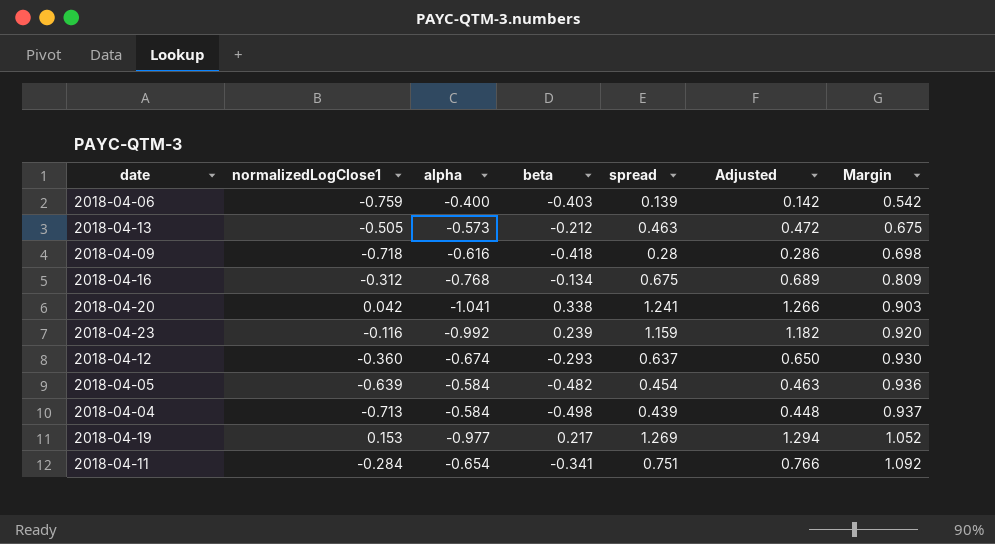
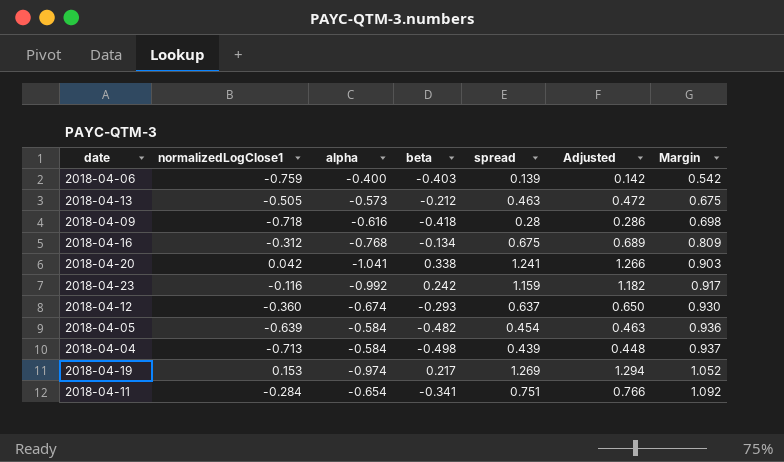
2018-04-23 | beta: 0.239 -> 0.242
2018-04-23 | Margin: 0.920 -> 0.917
2018-04-19 | alpha: -0.977 -> -0.974

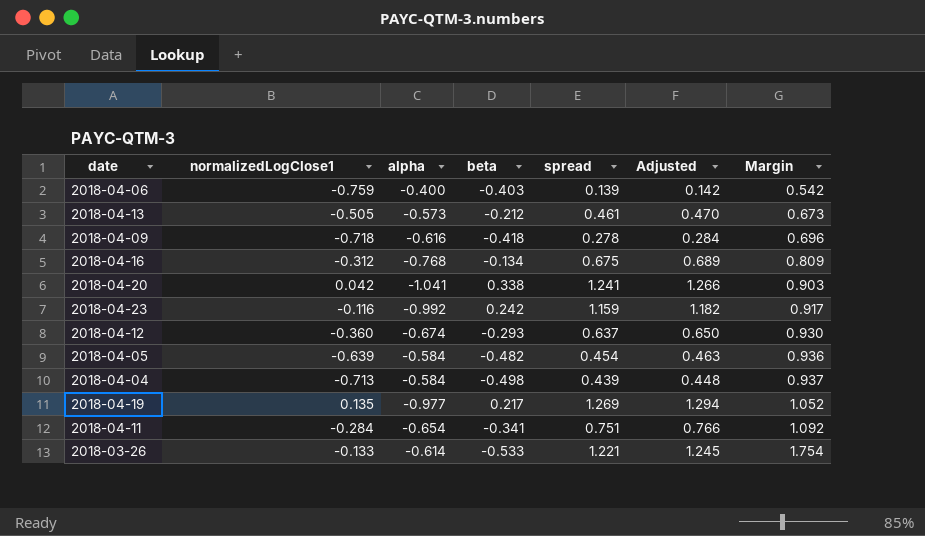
2018-04-13 | spread: 0.463 -> 0.461
2018-04-13 | Adjusted: 0.472 -> 0.470
2018-04-13 | Margin: 0.675 -> 0.673
2018-04-09 | spread: 0.28 -> 0.278
2018-04-09 | Adjusted: 0.286 -> 0.284
2018-04-09 | Margin: 0.698 -> 0.696
2018-04-19 | normalizedLogClose1: 0.153 -> 0.135
2018-04-19 | alpha: -0.974 -> -0.977
row 2018-03-26: none -> -0.133 | -0.614 | -0.533 | 1.221 | 1.245 | 1.754

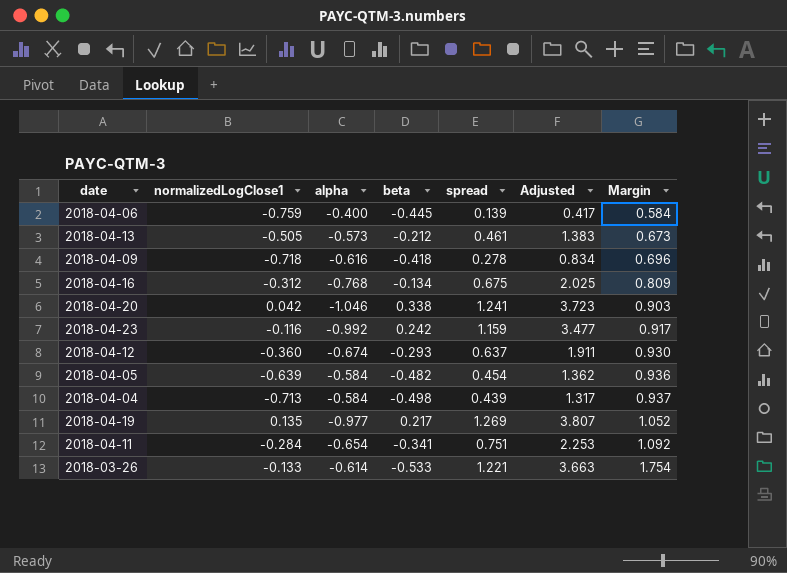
column Adjusted | formula: [spread] * 1.02 -> [spread] * 3
2018-04-06 | beta: -0.403 -> -0.445
2018-04-06 | Margin: 0.542 -> 0.584
2018-04-20 | alpha: -1.041 -> -1.046

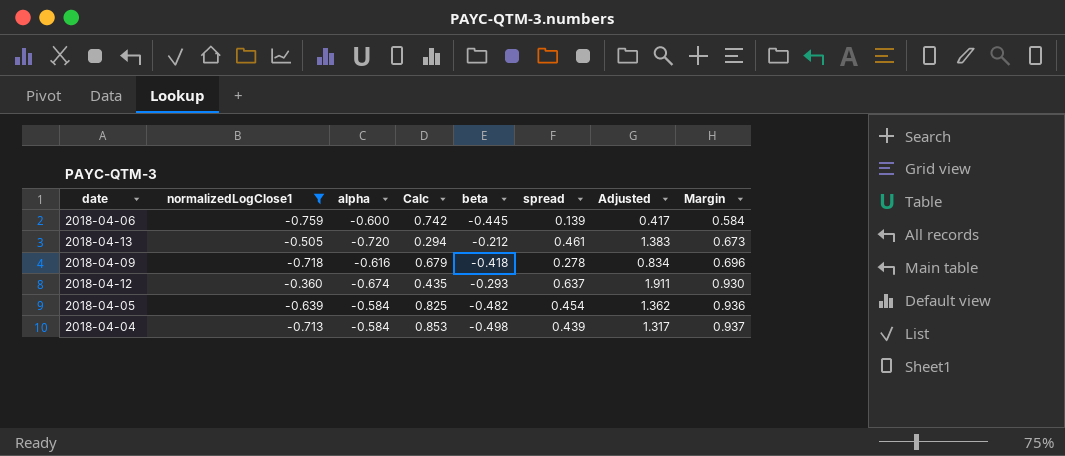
filter: none -> normalizedLogClose1 <= -0.360
column Calc | formula: none -> [beta] / [alpha]
2018-04-06 | alpha: -0.400 -> -0.600
2018-04-13 | alpha: -0.573 -> -0.720

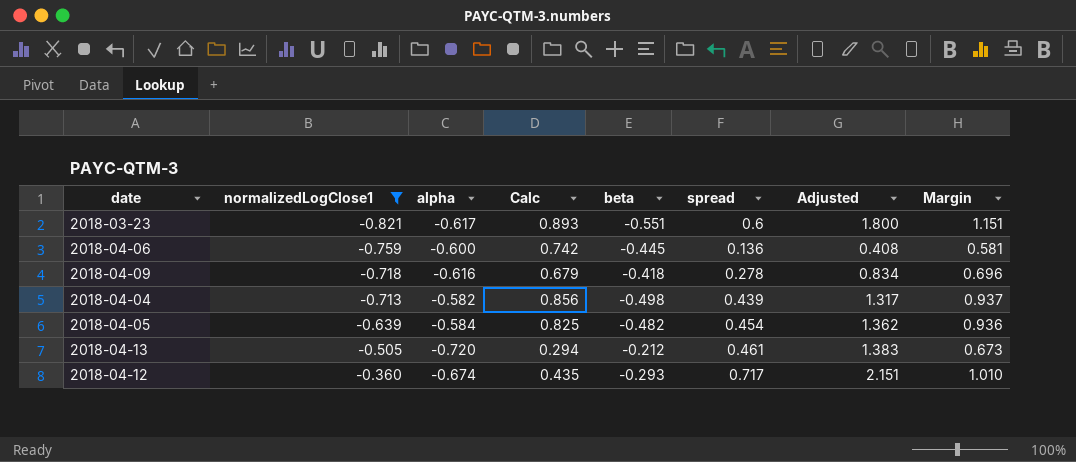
row order: Margin ascending -> normalizedLogClose1 ascending
row 2018-03-23: none -> -0.821 | -0.617 | 0.893 | -0.551 | 0.6 | 1.800 | 1.151
2018-04-06 | spread: 0.139 -> 0.136
2018-04-06 | Adjusted: 0.417 -> 0.408
2018-04-06 | Margin: 0.584 -> 0.581
2018-04-04 | alpha: -0.584 -> -0.582
2018-04-04 | Calc: 0.853 -> 0.856
2018-04-12 | spread: 0.637 -> 0.717
2018-04-12 | Adjusted: 1.911 -> 2.151
2018-04-12 | Margin: 0.930 -> 1.010

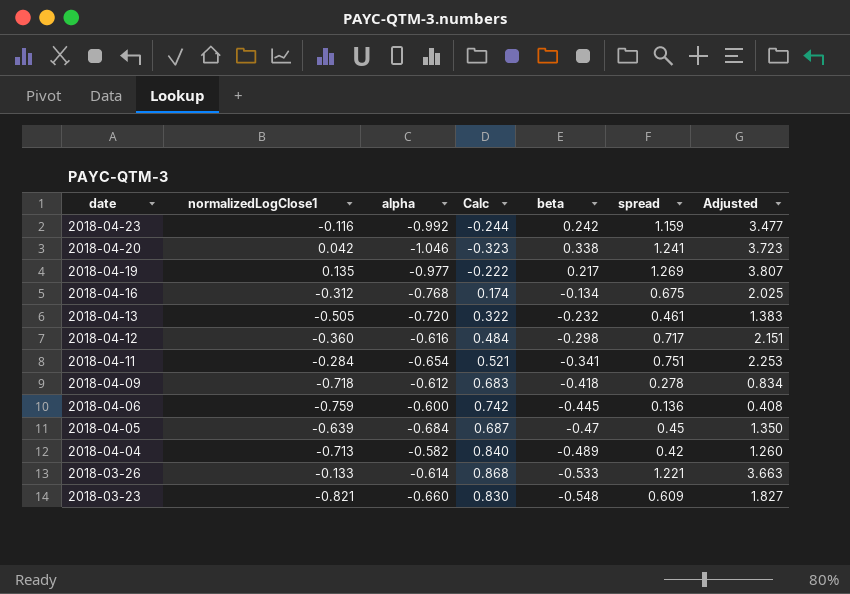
filter: normalizedLogClose1 <= -0.360 -> none
row order: normalizedLogClose1 ascending -> date descending
column Margin | formula: [spread] - [beta] -> none
2018-04-13 | Calc: 0.294 -> 0.322
2018-04-13 | beta: -0.212 -> -0.232
2018-04-12 | alpha: -0.674 -> -0.616
2018-04-12 | Calc: 0.435 -> 0.484
2018-04-12 | beta: -0.293 -> -0.298
2018-04-09 | alpha: -0.616 -> -0.612
2018-04-09 | Calc: 0.679 -> 0.683
2018-04-05 | alpha: -0.584 -> -0.684
2018-04-05 | Calc: 0.825 -> 0.687
2018-04-05 | beta: -0.482 -> -0.47
2018-04-05 | spread: 0.454 -> 0.45
2018-04-05 | Adjusted: 1.362 -> 1.350
2018-04-04 | Calc: 0.856 -> 0.840
2018-04-04 | beta: -0.498 -> -0.489
2018-04-04 | spread: 0.439 -> 0.42
2018-04-04 | Adjusted: 1.317 -> 1.260
2018-03-23 | alpha: -0.617 -> -0.660
2018-03-23 | Calc: 0.893 -> 0.830
2018-03-23 | beta: -0.551 -> -0.548
2018-03-23 | spread: 0.6 -> 0.609
2018-03-23 | Adjusted: 1.800 -> 1.827

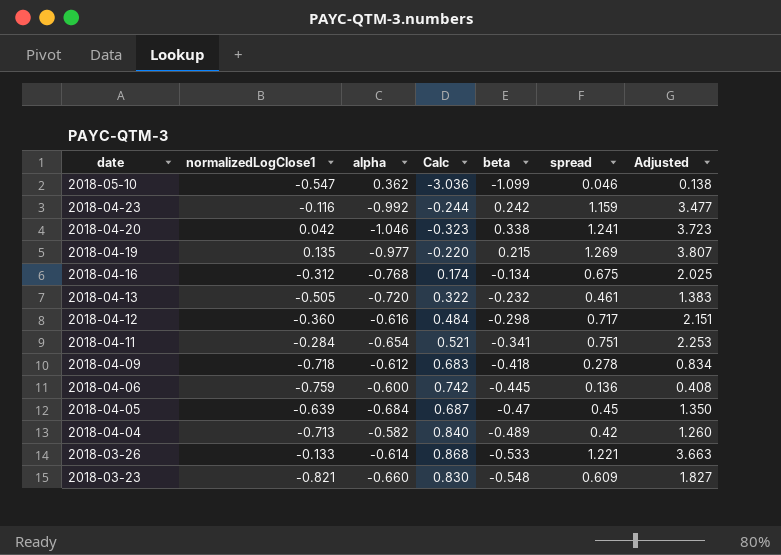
row 2018-05-10: none -> -0.547 | 0.362 | -3.036 | -1.099 | 0.046 | 0.138
2018-04-19 | Calc: -0.222 -> -0.220
2018-04-19 | beta: 0.217 -> 0.215

